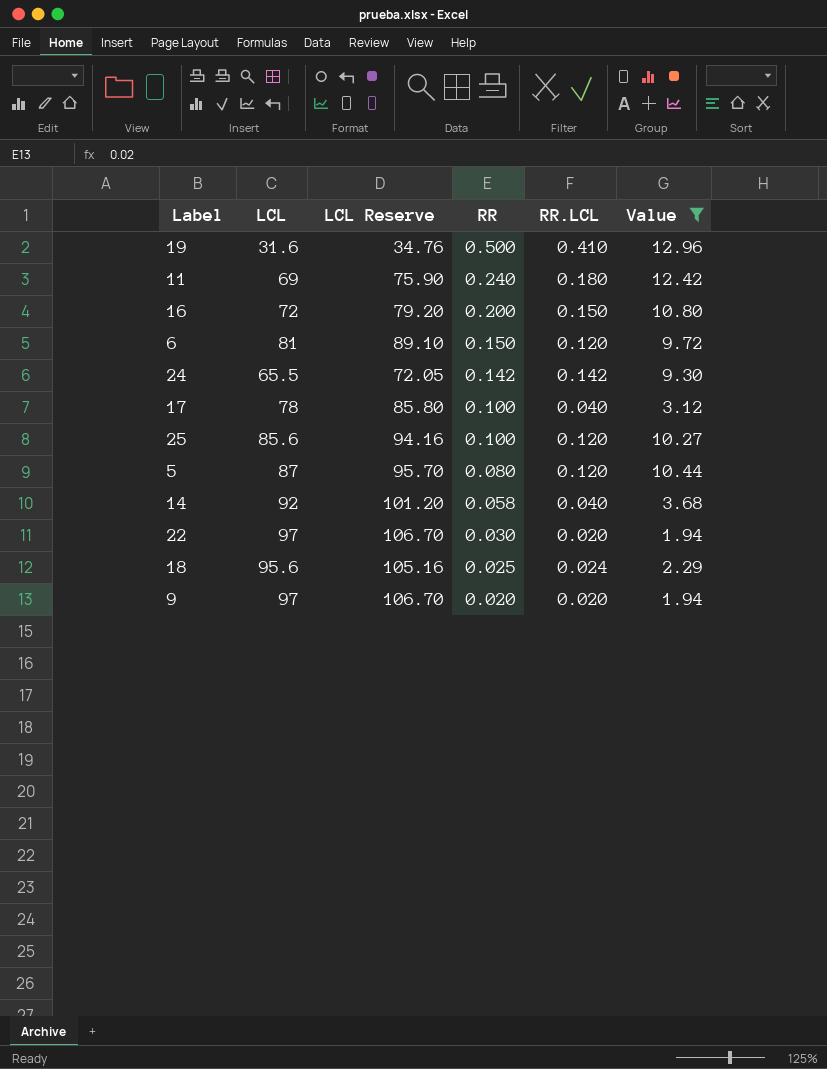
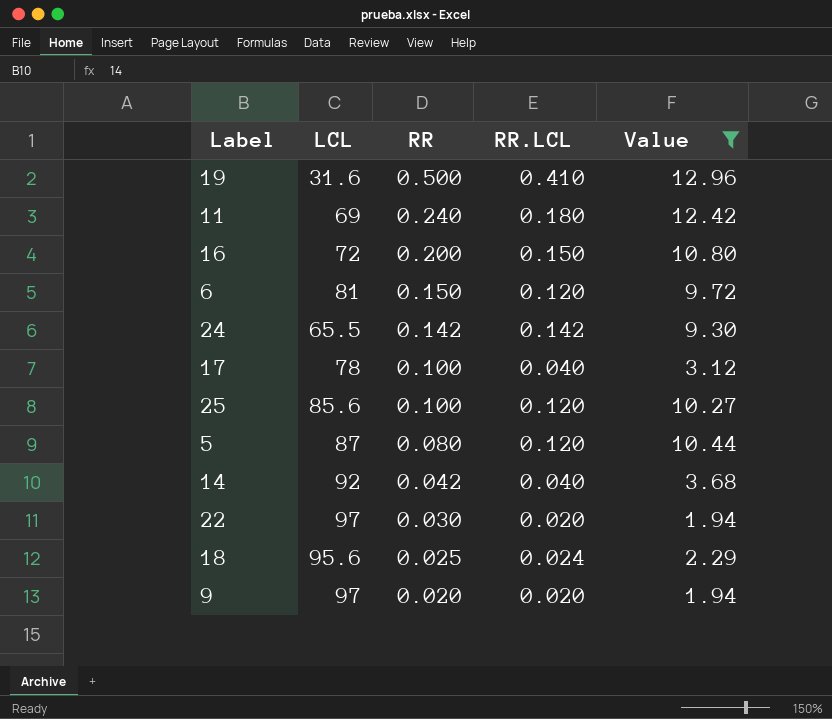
column LCL Reserve | formula: [LCL] * 1.1 -> none
14 | RR: 0.058 -> 0.042

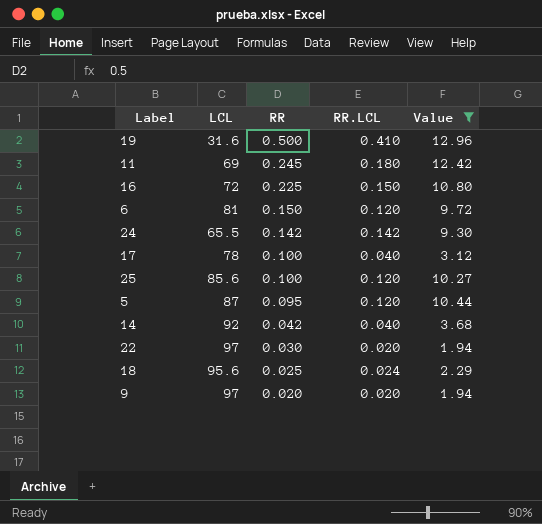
11 | RR: 0.240 -> 0.245
16 | RR: 0.200 -> 0.225
5 | RR: 0.080 -> 0.095

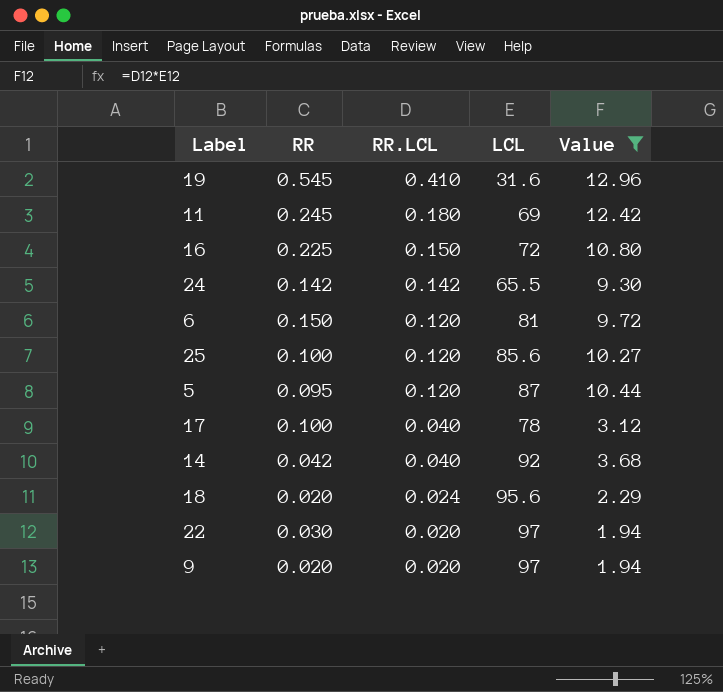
row order: RR descending -> RR.LCL descending
column LCL | position: 2 -> 4
19 | RR: 0.500 -> 0.545
18 | RR: 0.025 -> 0.020

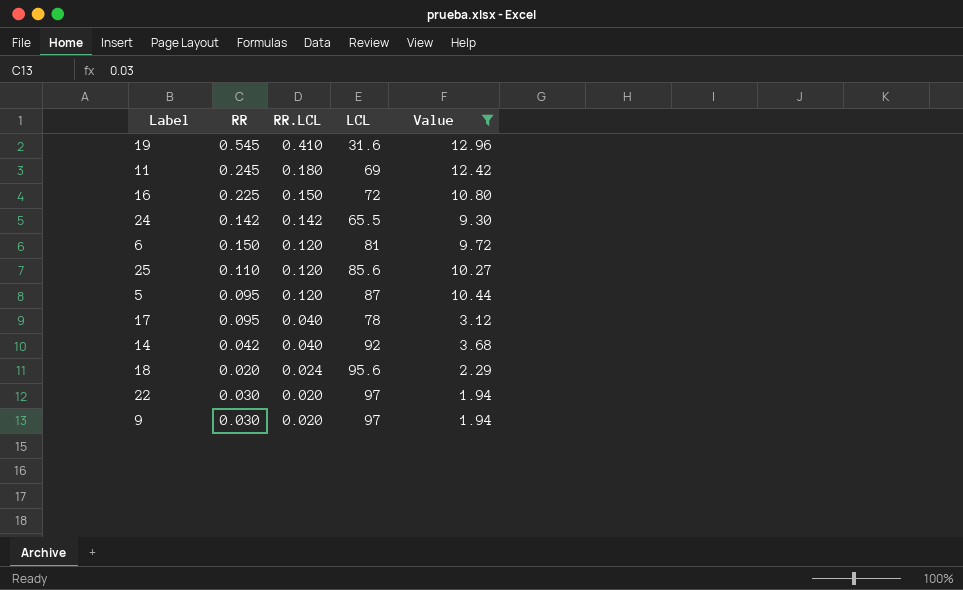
25 | RR: 0.100 -> 0.110
17 | RR: 0.100 -> 0.095
9 | RR: 0.020 -> 0.030

